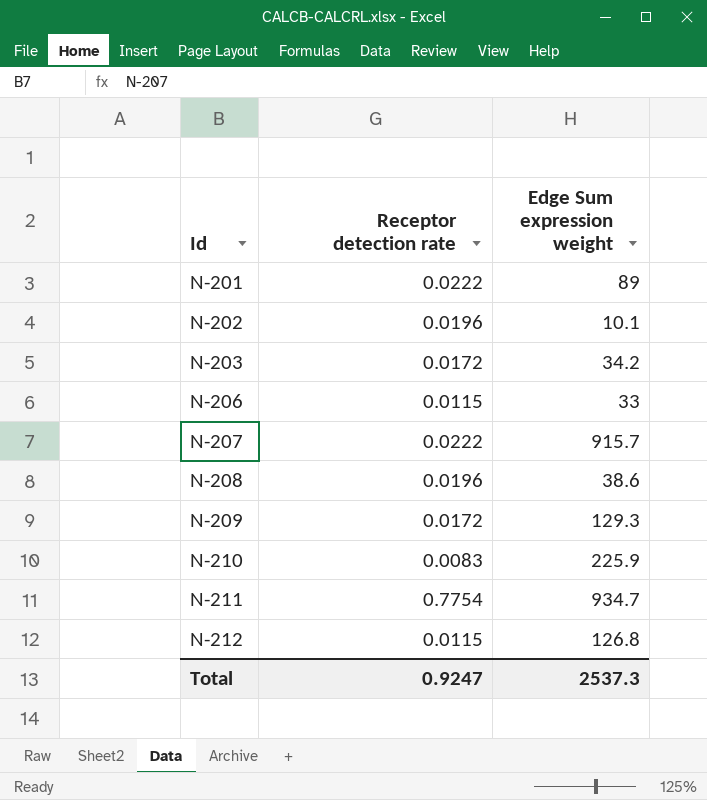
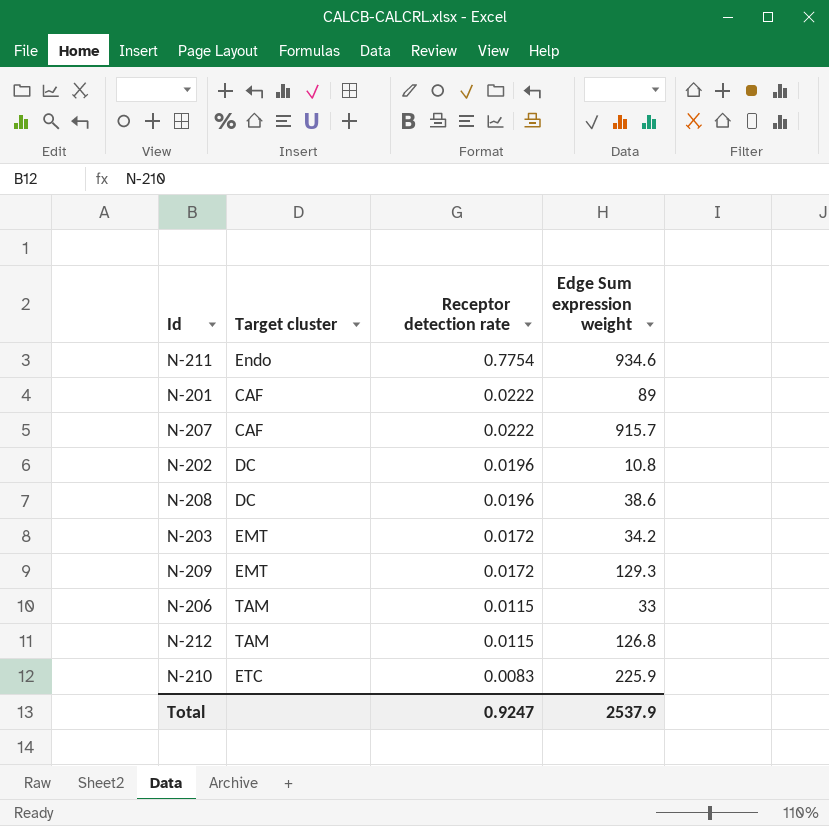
row order: Id ascending -> Receptor detection rate descending
column Target cluster | position: none -> 2
N-211 | Edge Sum expression weight: 934.7 -> 934.6
N-202 | Edge Sum expression weight: 10.1 -> 10.8
Total | Edge Sum expression weight: 2537.3 -> 2537.9

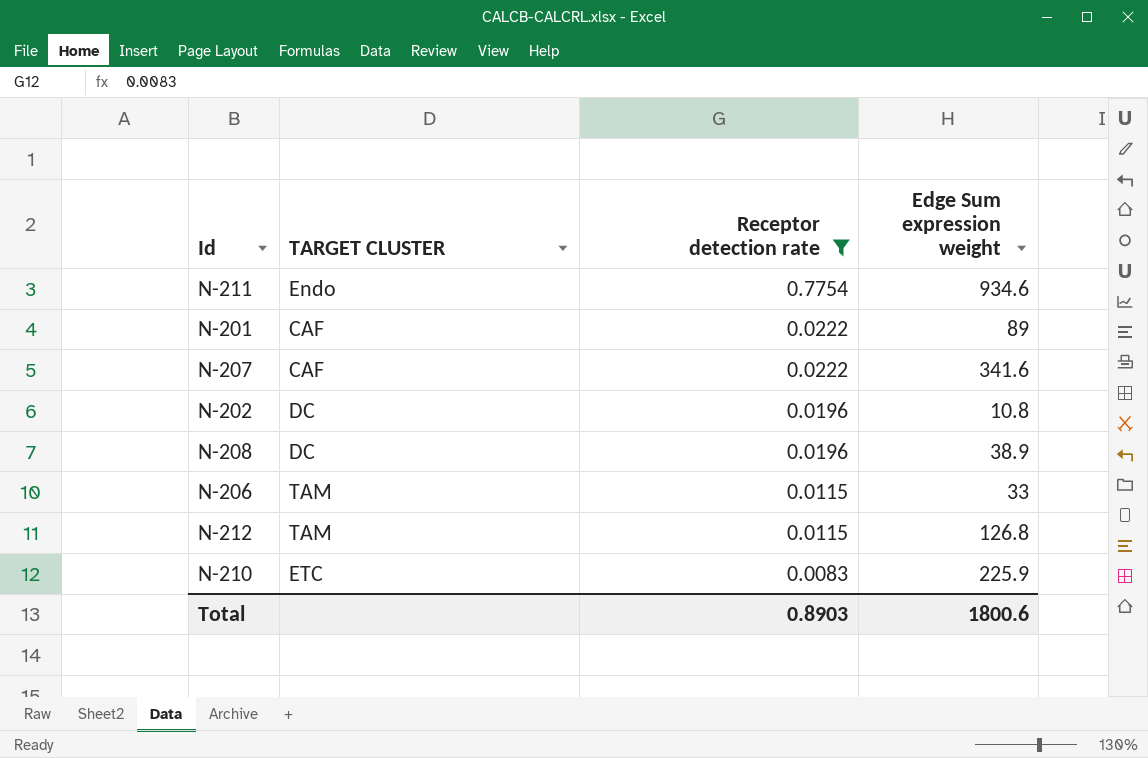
filter: none -> Receptor detection rate != 0.0172
column name: Target cluster -> TARGET CLUSTER
N-207 | Edge Sum expression weight: 915.7 -> 341.6
N-208 | Edge Sum expression weight: 38.6 -> 38.9
Total | Receptor detection rate: 0.9247 -> 0.8903
Total | Edge Sum expression weight: 2537.9 -> 1800.6

